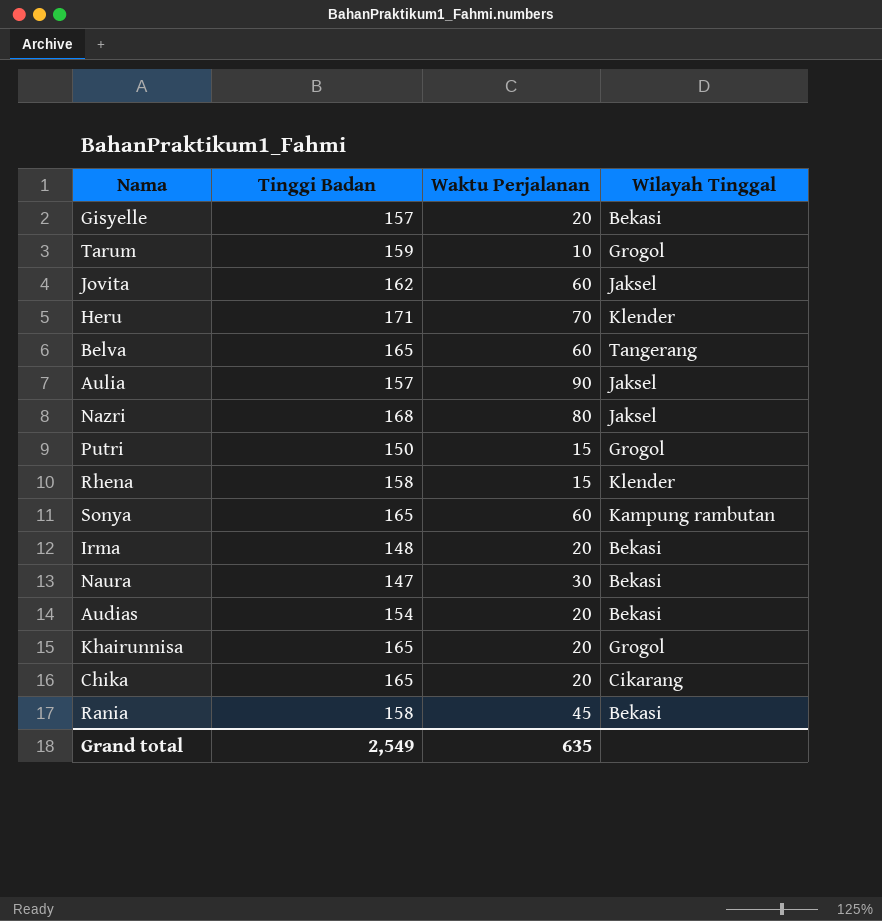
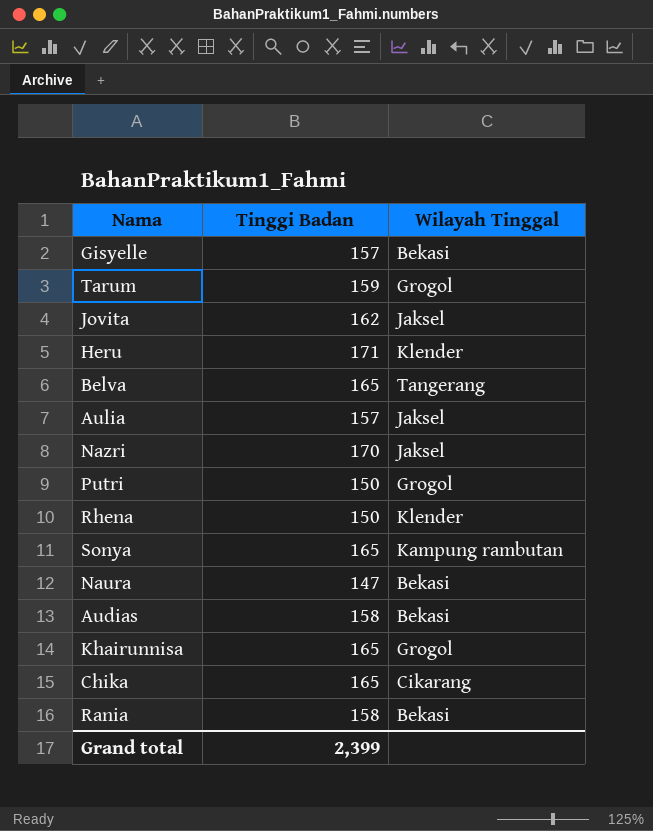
column Waktu Perjalanan | position: 3 -> none
row Irma: 148 | 20 | Bekasi -> none
Nazri | Tinggi Badan: 168 -> 170
Rhena | Tinggi Badan: 158 -> 150
Audias | Tinggi Badan: 154 -> 158
Grand total | Tinggi Badan: 2,549 -> 2,399

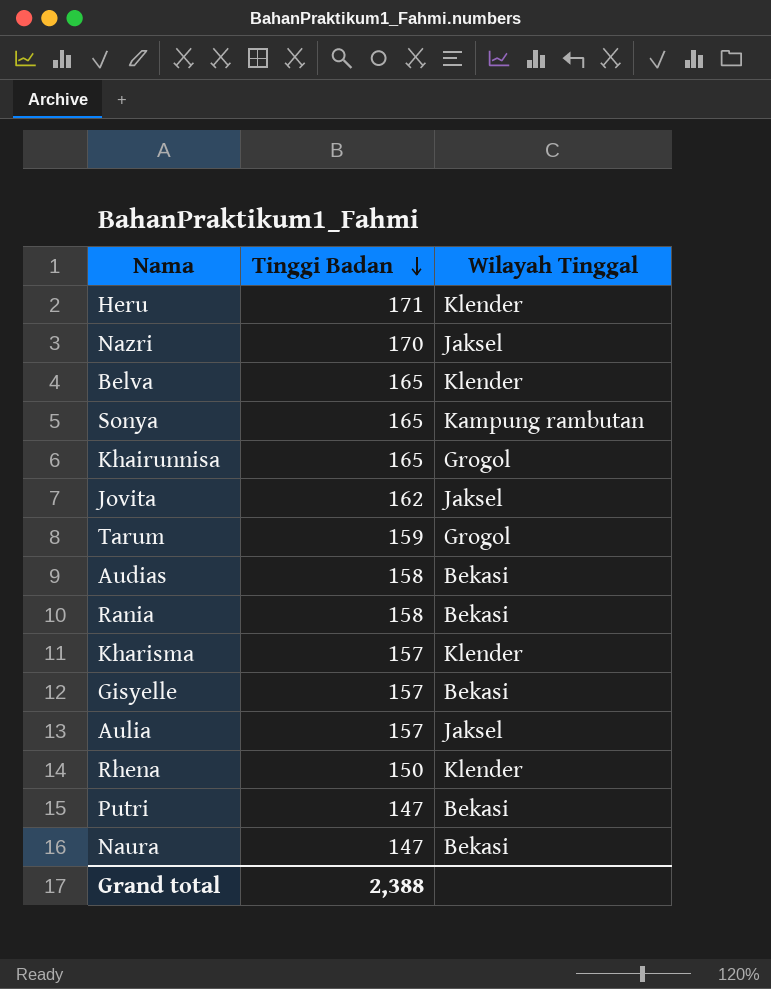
row order: none -> Tinggi Badan descending
row Chika: 165 | Cikarang -> none
Belva | Wilayah Tinggal: Tangerang -> Klender
row Kharisma: none -> 157 | Klender
Putri | Tinggi Badan: 150 -> 147
Putri | Wilayah Tinggal: Grogol -> Bekasi
Grand total | Tinggi Badan: 2,399 -> 2,388

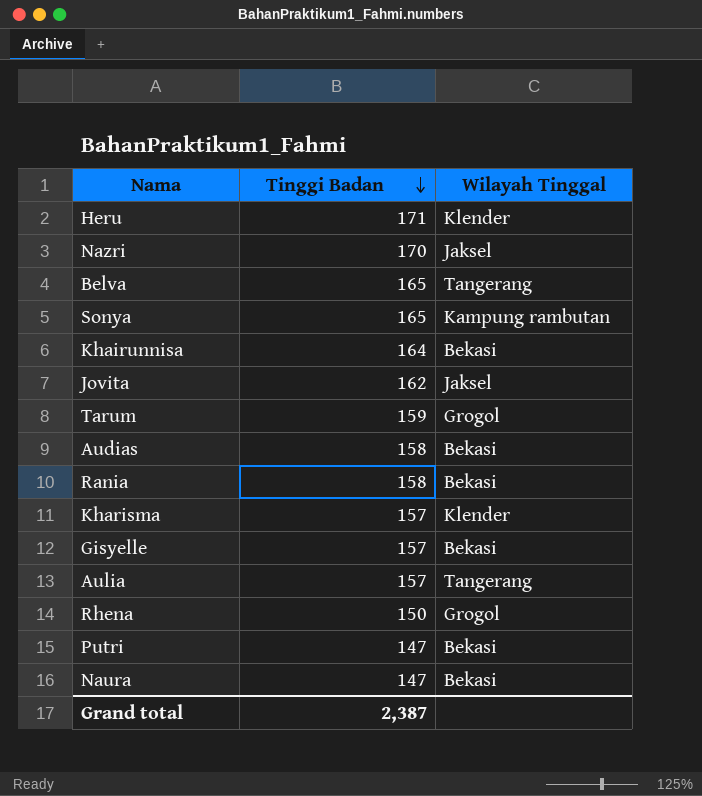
Belva | Wilayah Tinggal: Klender -> Tangerang
Khairunnisa | Tinggi Badan: 165 -> 164
Khairunnisa | Wilayah Tinggal: Grogol -> Bekasi
Aulia | Wilayah Tinggal: Jaksel -> Tangerang
Rhena | Wilayah Tinggal: Klender -> Grogol
Grand total | Tinggi Badan: 2,388 -> 2,387

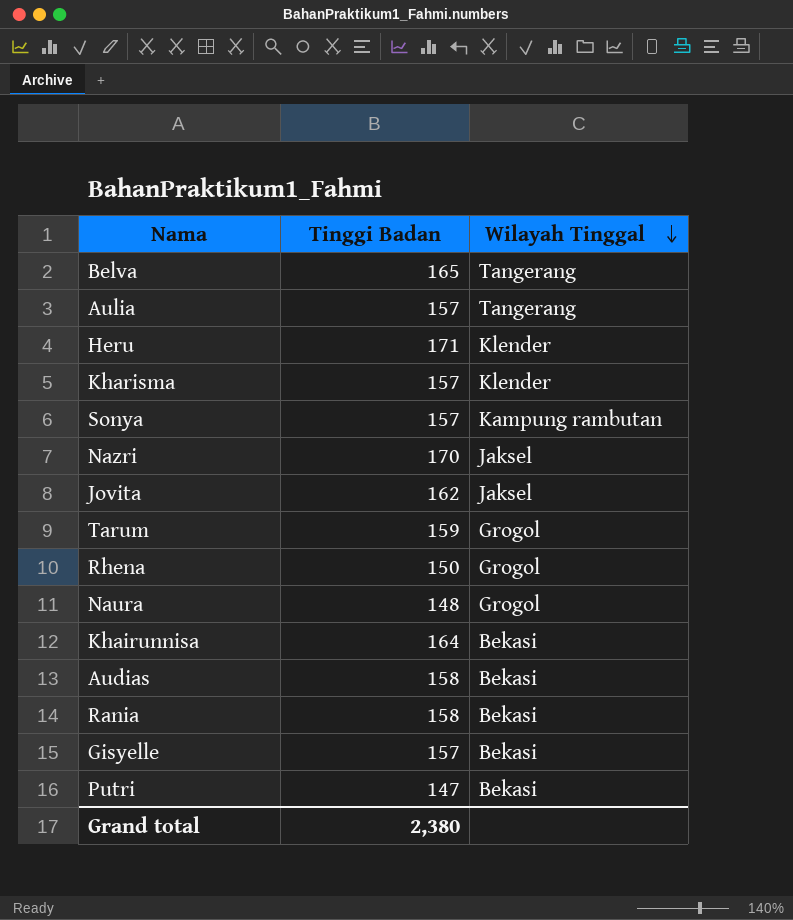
row order: Tinggi Badan descending -> Wilayah Tinggal descending
Sonya | Tinggi Badan: 165 -> 157
Naura | Tinggi Badan: 147 -> 148
Naura | Wilayah Tinggal: Bekasi -> Grogol
Grand total | Tinggi Badan: 2,387 -> 2,380

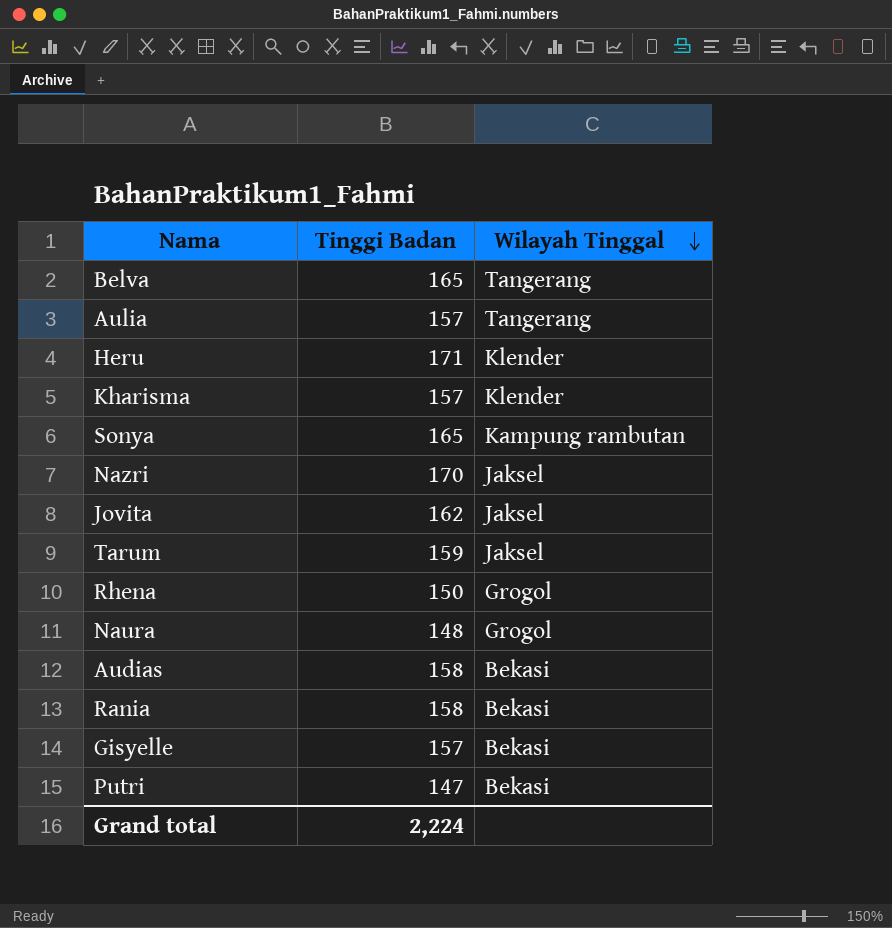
row Khairunnisa: 164 | Bekasi -> none
Sonya | Tinggi Badan: 157 -> 165
Tarum | Wilayah Tinggal: Grogol -> Jaksel
Grand total | Tinggi Badan: 2,380 -> 2,224

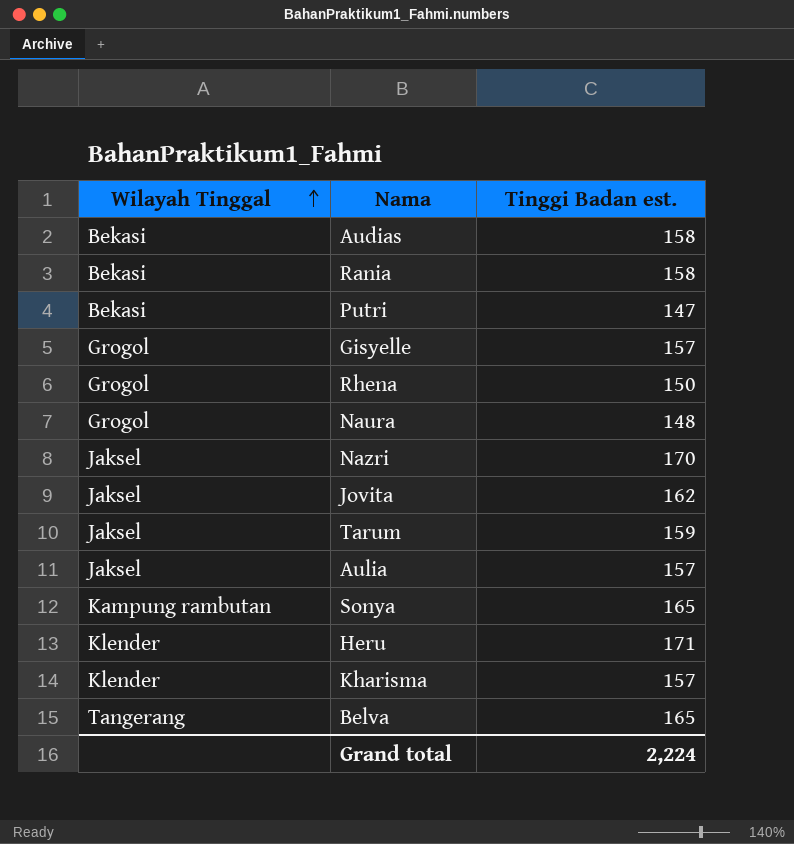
row order: Wilayah Tinggal descending -> Wilayah Tinggal ascending
column Wilayah Tinggal | position: 3 -> 1
column name: Tinggi Badan -> Tinggi Badan est.
Gisyelle | Wilayah Tinggal: Bekasi -> Grogol
Aulia | Wilayah Tinggal: Tangerang -> Jaksel

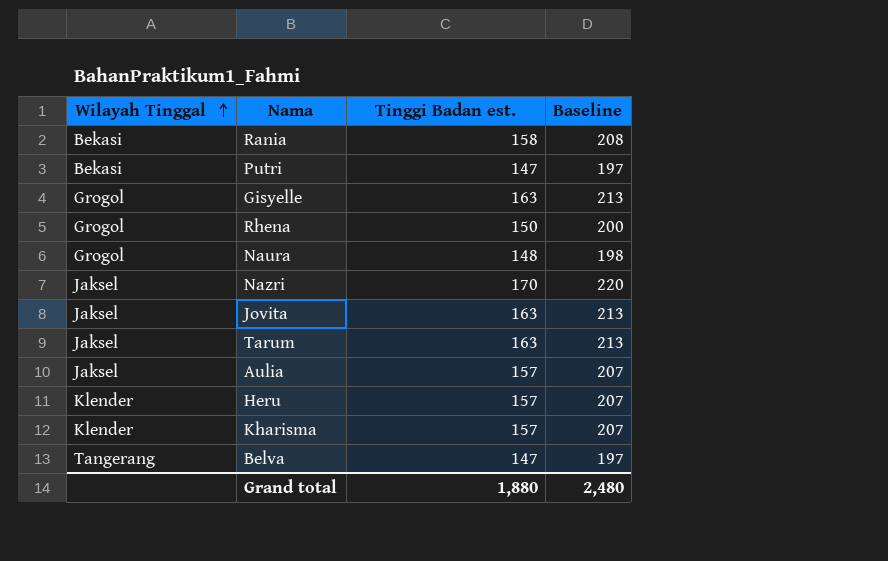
column Baseline | formula: none -> [Tinggi Badan est.] + 50
row Audias: Bekasi | 158 -> none
row Sonya: Kampung rambutan | 165 -> none
Gisyelle | Tinggi Badan est.: 157 -> 163
Jovita | Tinggi Badan est.: 162 -> 163
Tarum | Tinggi Badan est.: 159 -> 163
Heru | Tinggi Badan est.: 171 -> 157
Belva | Tinggi Badan est.: 165 -> 147
Grand total | Tinggi Badan est.: 2,224 -> 1,880

